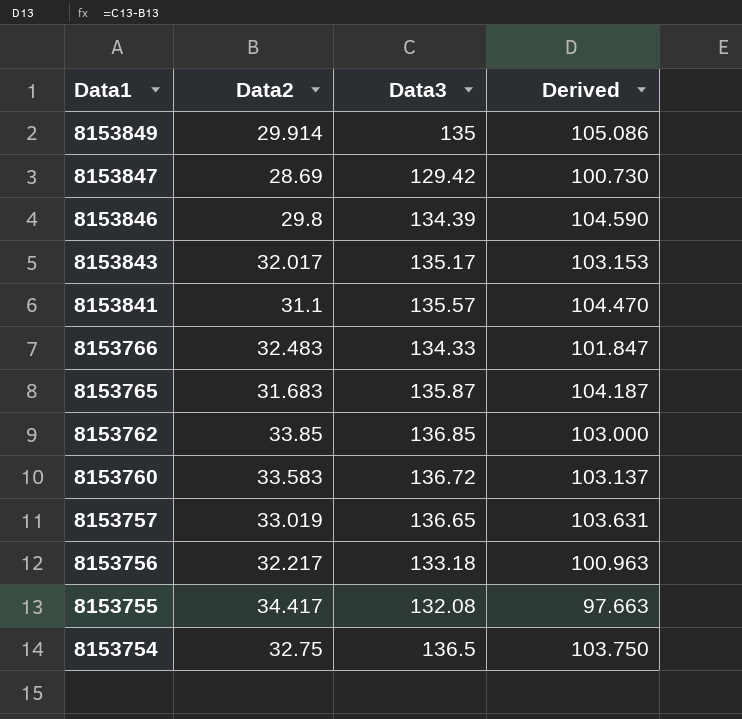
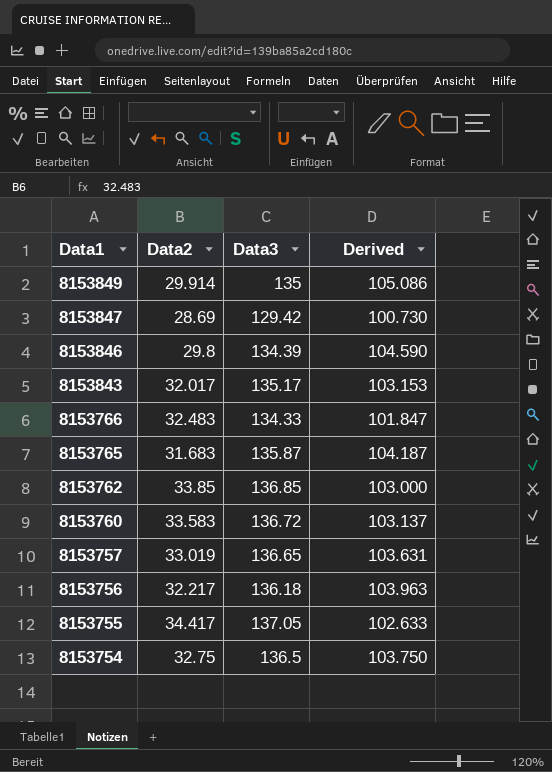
row 8153841: 31.1 | 135.57 | 104.470 -> none
8153756 | Data3: 133.18 -> 136.18
8153756 | Derived: 100.963 -> 103.963
8153755 | Data3: 132.08 -> 137.05
8153755 | Derived: 97.663 -> 102.633

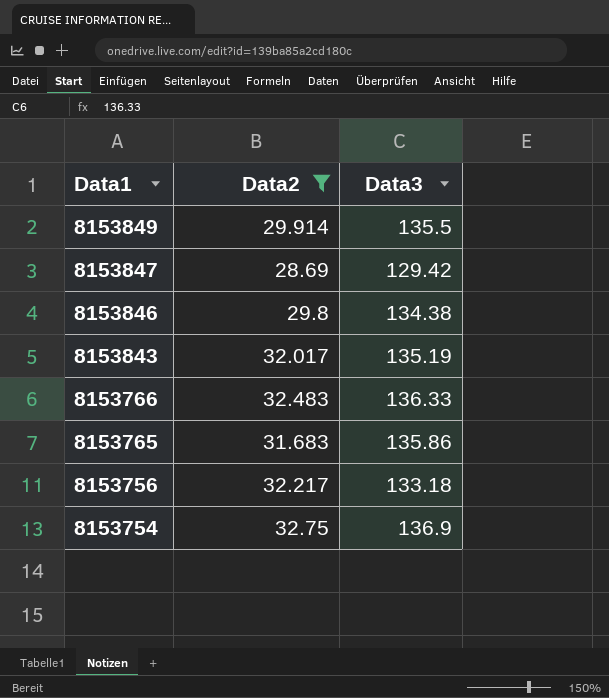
filter: none -> Data2 <= 32.75
column Derived | formula: [Data3] - [Data2] -> none
8153849 | Data3: 135 -> 135.5
8153846 | Data3: 134.39 -> 134.38
8153843 | Data3: 135.17 -> 135.19
8153766 | Data3: 134.33 -> 136.33
8153765 | Data3: 135.87 -> 135.86
8153756 | Data3: 136.18 -> 133.18
8153754 | Data3: 136.5 -> 136.9

